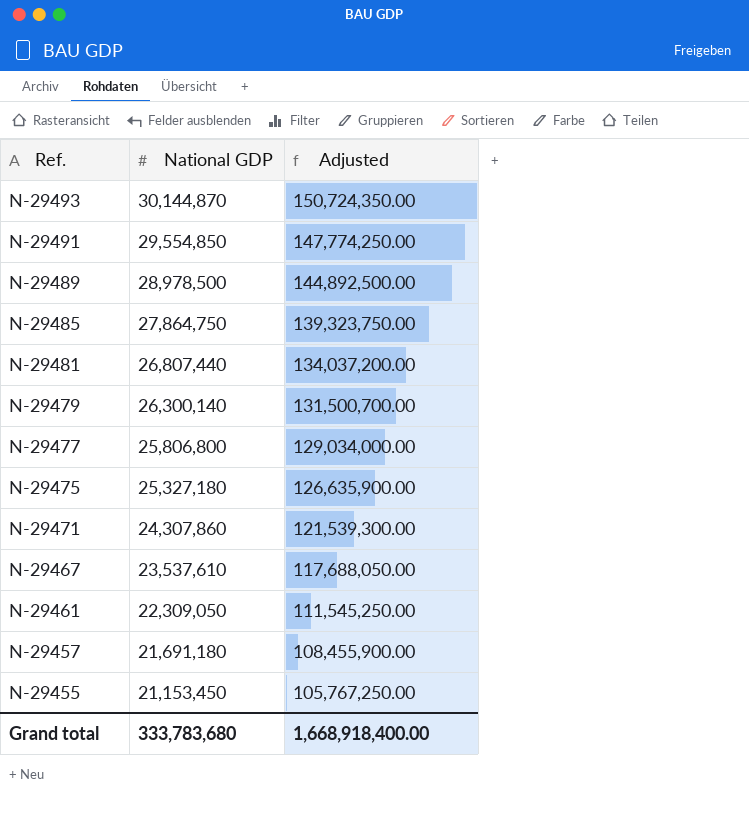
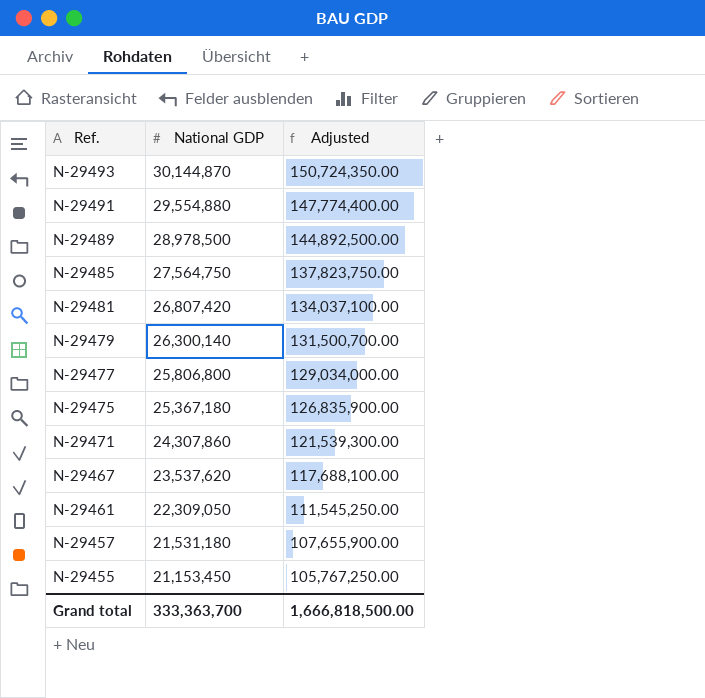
N-29491 | National GDP: 29,554,850 -> 29,554,880
N-29491 | Adjusted: 147,774,250.00 -> 147,774,400.00
N-29485 | National GDP: 27,864,750 -> 27,564,750
N-29485 | Adjusted: 139,323,750.00 -> 137,823,750.00
N-29481 | National GDP: 26,807,440 -> 26,807,420
N-29481 | Adjusted: 134,037,200.00 -> 134,037,100.00
N-29475 | National GDP: 25,327,180 -> 25,367,180
N-29475 | Adjusted: 126,635,900.00 -> 126,835,900.00
N-29467 | National GDP: 23,537,610 -> 23,537,620
N-29467 | Adjusted: 117,688,050.00 -> 117,688,100.00
N-29457 | National GDP: 21,691,180 -> 21,531,180
N-29457 | Adjusted: 108,455,900.00 -> 107,655,900.00
Grand total | National GDP: 333,783,680 -> 333,363,700
Grand total | Adjusted: 1,668,918,400.00 -> 1,666,818,500.00

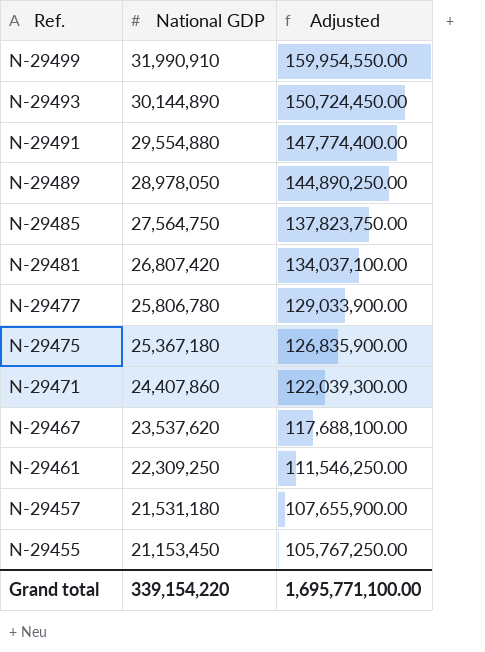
row N-29479: 26,300,140 | 131,500,700.00 -> none
row N-29499: none -> 31,990,910 | 159,954,550.00
N-29493 | National GDP: 30,144,870 -> 30,144,890
N-29493 | Adjusted: 150,724,350.00 -> 150,724,450.00
N-29489 | National GDP: 28,978,500 -> 28,978,050
N-29489 | Adjusted: 144,892,500.00 -> 144,890,250.00
N-29477 | National GDP: 25,806,800 -> 25,806,780
N-29477 | Adjusted: 129,034,000.00 -> 129,033,900.00
N-29471 | National GDP: 24,307,860 -> 24,407,860
N-29471 | Adjusted: 121,539,300.00 -> 122,039,300.00
N-29461 | National GDP: 22,309,050 -> 22,309,250
N-29461 | Adjusted: 111,545,250.00 -> 111,546,250.00
Grand total | National GDP: 333,363,700 -> 339,154,220
Grand total | Adjusted: 1,666,818,500.00 -> 1,695,771,100.00

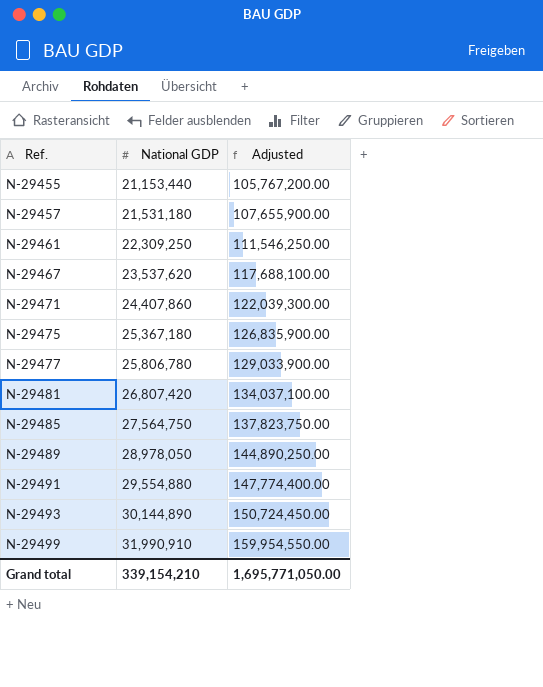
row order: Ref. descending -> Ref. ascending
N-29455 | National GDP: 21,153,450 -> 21,153,440
N-29455 | Adjusted: 105,767,250.00 -> 105,767,200.00
Grand total | National GDP: 339,154,220 -> 339,154,210
Grand total | Adjusted: 1,695,771,100.00 -> 1,695,771,050.00

